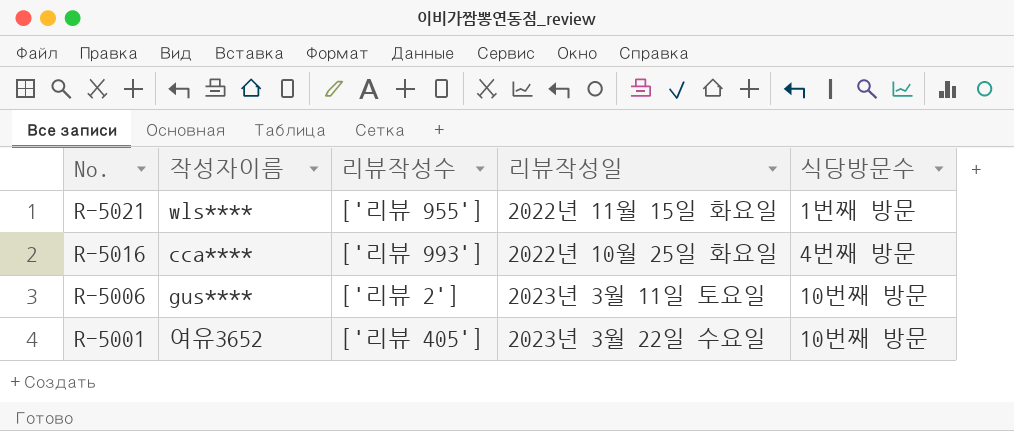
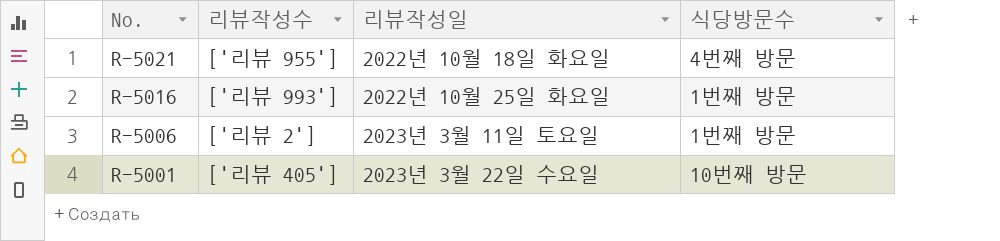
column 작성자이름 | position: 2 -> none
R-5021 | 리뷰작성일: 2022년 11월 15일 화요일 -> 2022년 10월 18일 화요일
R-5021 | 식당방문수: 1번째 방문 -> 4번째 방문
R-5016 | 식당방문수: 4번째 방문 -> 1번째 방문
R-5006 | 식당방문수: 10번째 방문 -> 1번째 방문

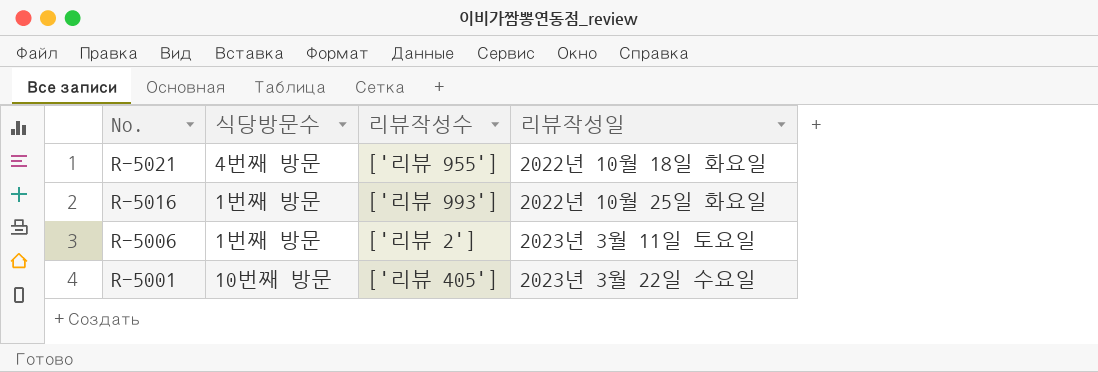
column 식당방문수 | position: 4 -> 2

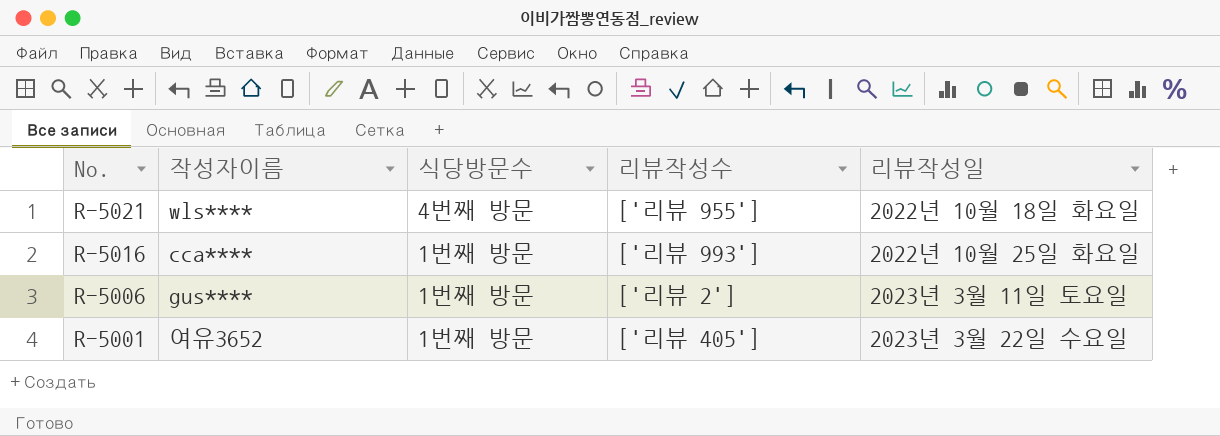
column 작성자이름 | position: none -> 2
R-5001 | 식당방문수: 10번째 방문 -> 1번째 방문

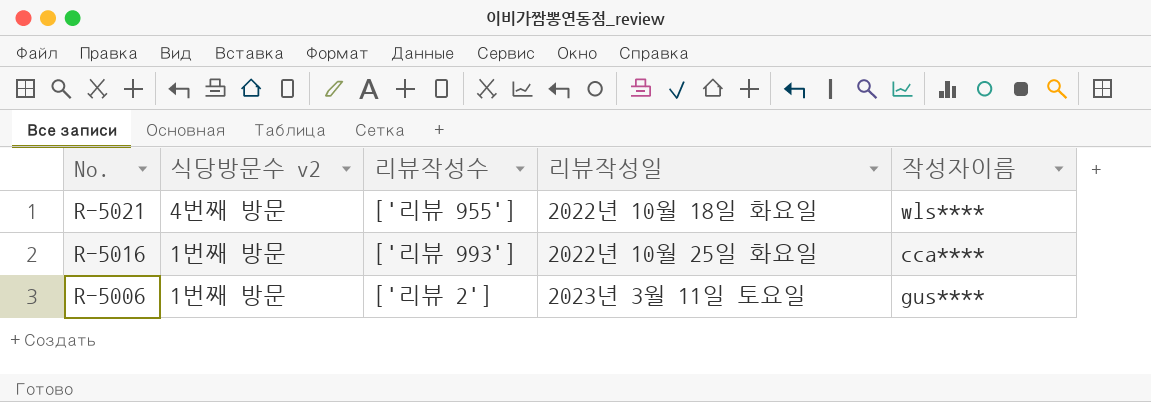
column name: 식당방문수 -> 식당방문수 v2
column 작성자이름 | position: 2 -> 5
row R-5001: 여유3652 | 1번째 방문 | ['리뷰 405'] | 2023년 3월 22일 수요일 -> none

